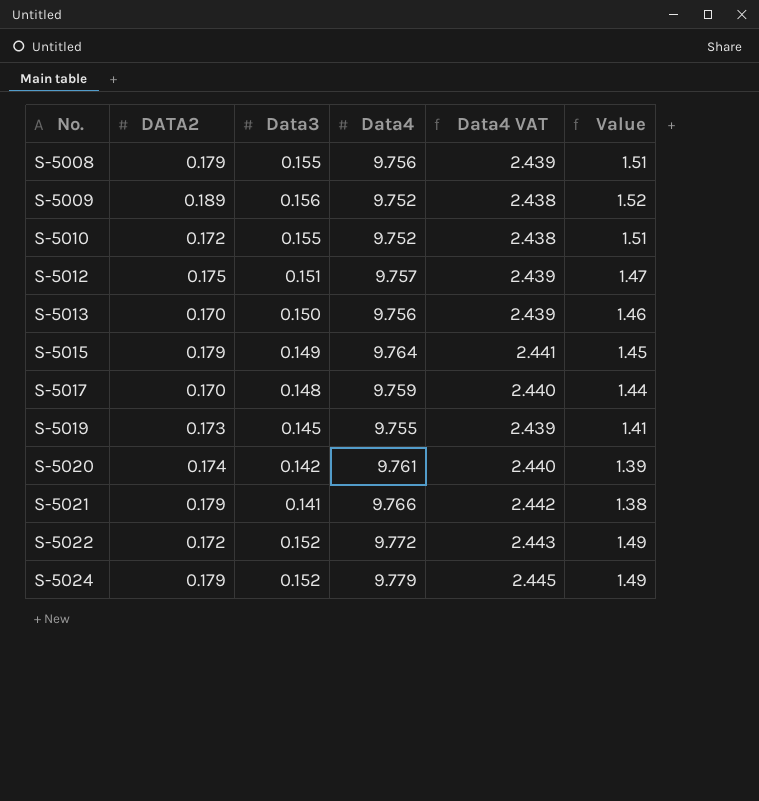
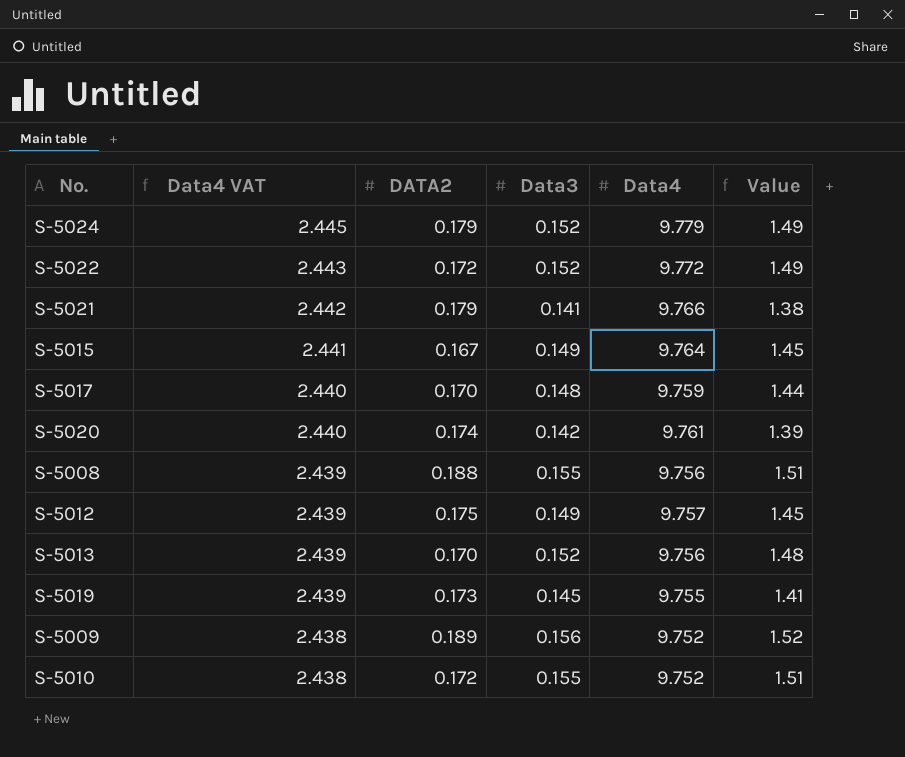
row order: No. ascending -> Data4 VAT descending
column Data4 VAT | position: 5 -> 2
S-5015 | DATA2: 0.179 -> 0.167
S-5008 | DATA2: 0.179 -> 0.188
S-5012 | Data3: 0.151 -> 0.149
S-5012 | Value: 1.47 -> 1.45
S-5013 | Data3: 0.150 -> 0.152
S-5013 | Value: 1.46 -> 1.48

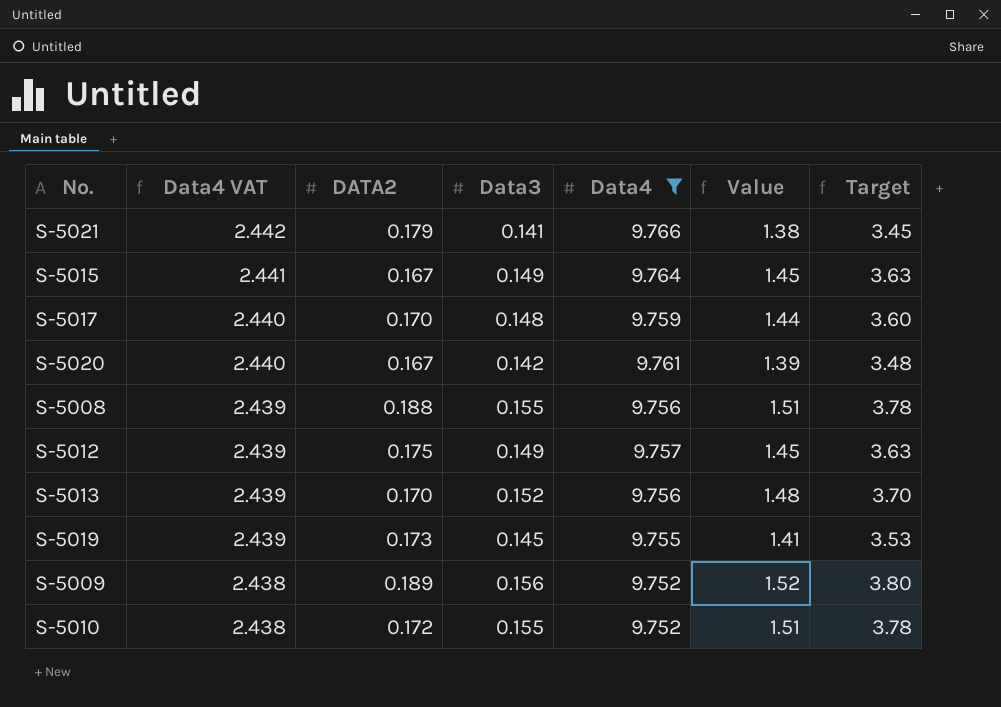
filter: none -> Data4 <= 9.766
column Target | formula: none -> [Value] * 2.5
S-5020 | DATA2: 0.174 -> 0.167

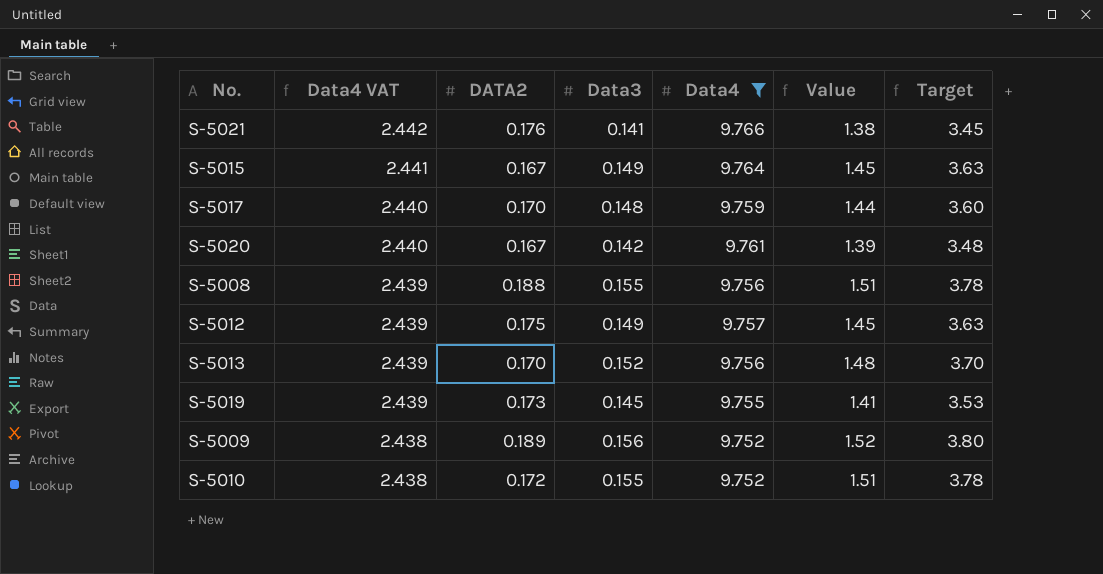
S-5021 | DATA2: 0.179 -> 0.176

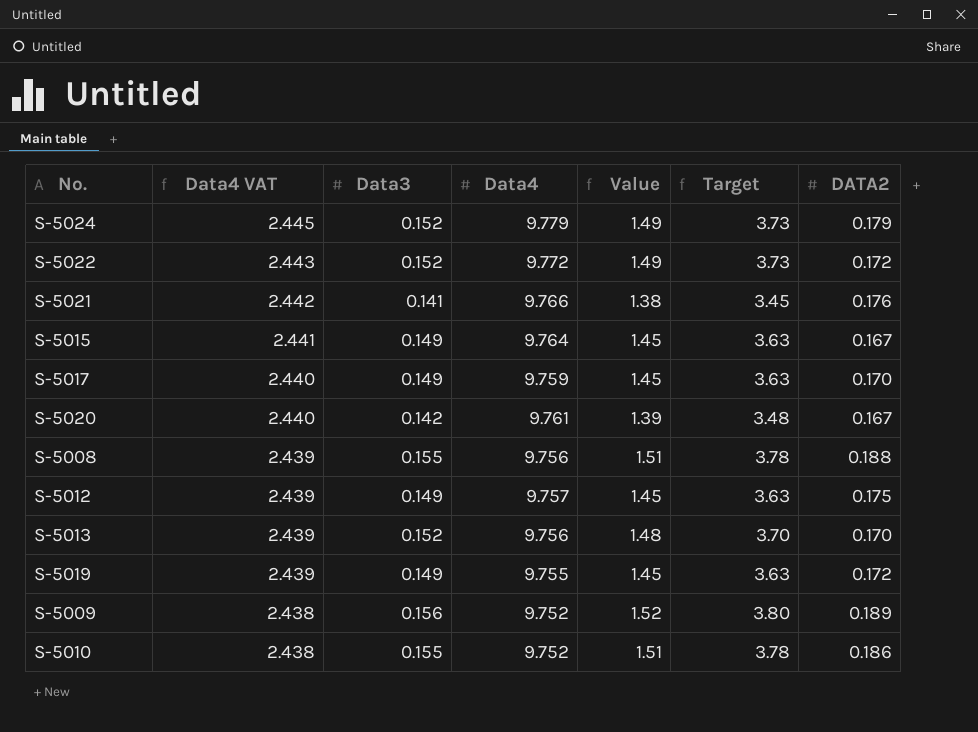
filter: Data4 <= 9.766 -> none
column DATA2 | position: 3 -> 7
S-5017 | Data3: 0.148 -> 0.149
S-5017 | Value: 1.44 -> 1.45
S-5017 | Target: 3.60 -> 3.63
S-5019 | Data3: 0.145 -> 0.149
S-5019 | Value: 1.41 -> 1.45
S-5019 | Target: 3.53 -> 3.63
S-5019 | DATA2: 0.173 -> 0.172
S-5010 | DATA2: 0.172 -> 0.186

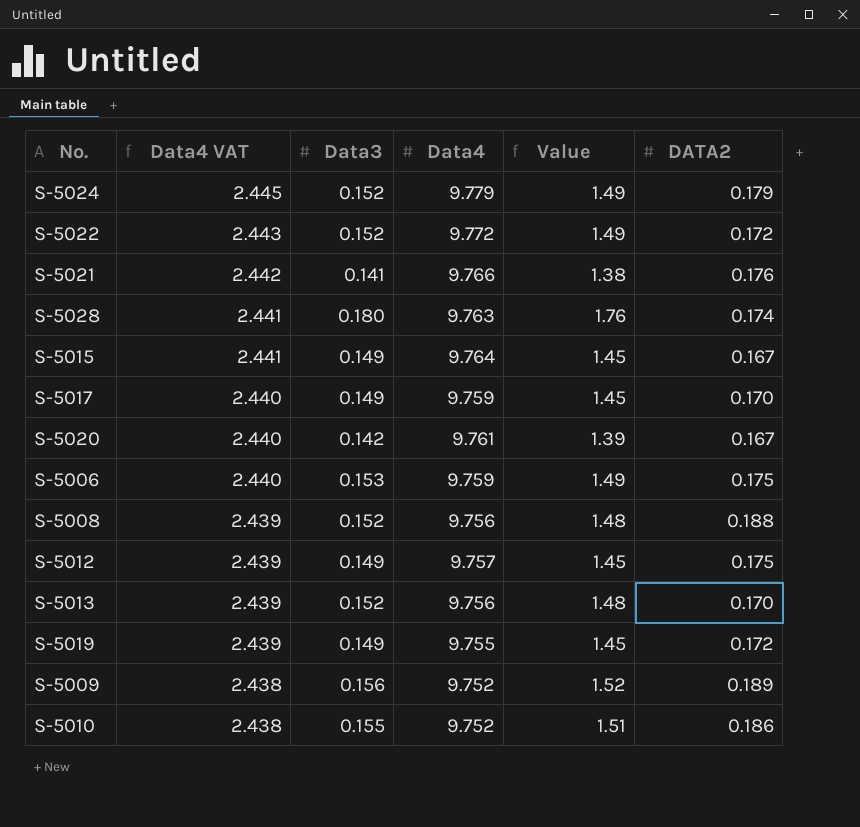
column Target | formula: [Value] * 2.5 -> none
row S-5028: none -> 2.441 | 0.180 | 9.763 | 1.76 | 0.174
row S-5006: none -> 2.440 | 0.153 | 9.759 | 1.49 | 0.175
S-5008 | Data3: 0.155 -> 0.152
S-5008 | Value: 1.51 -> 1.48

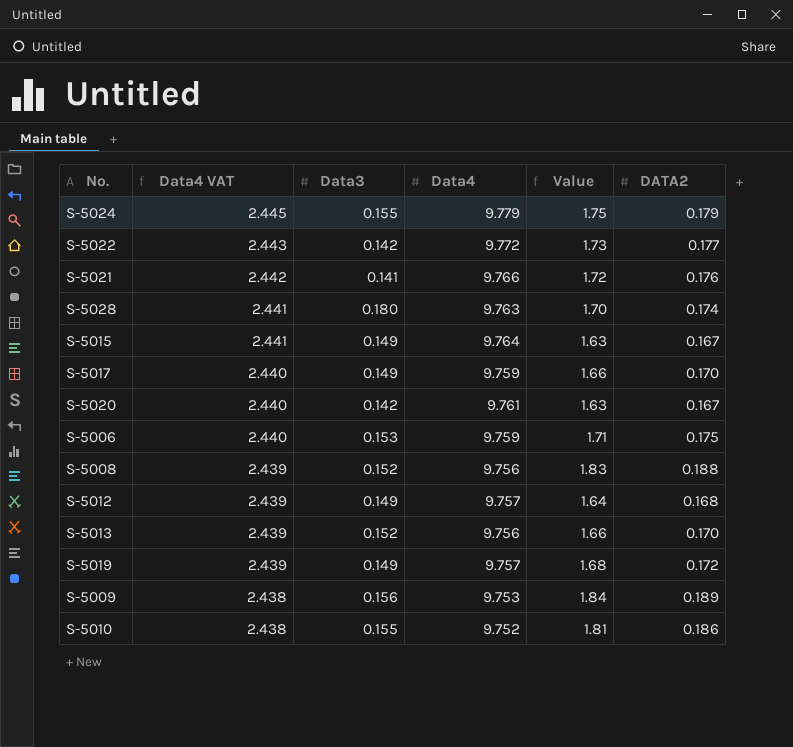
column Value | formula: [Data3] * [Data4] -> [Data4] * [DATA2]
S-5024 | Data3: 0.152 -> 0.155
S-5022 | Data3: 0.152 -> 0.142
S-5022 | DATA2: 0.172 -> 0.177
S-5012 | DATA2: 0.175 -> 0.168
S-5019 | Data4: 9.755 -> 9.757
S-5009 | Data4: 9.752 -> 9.753

